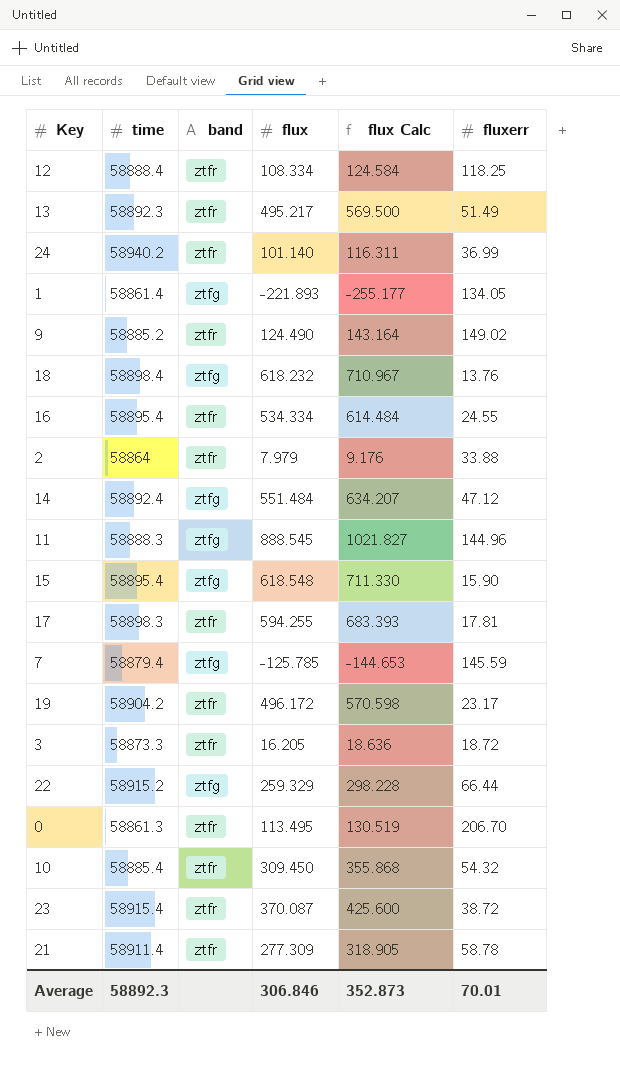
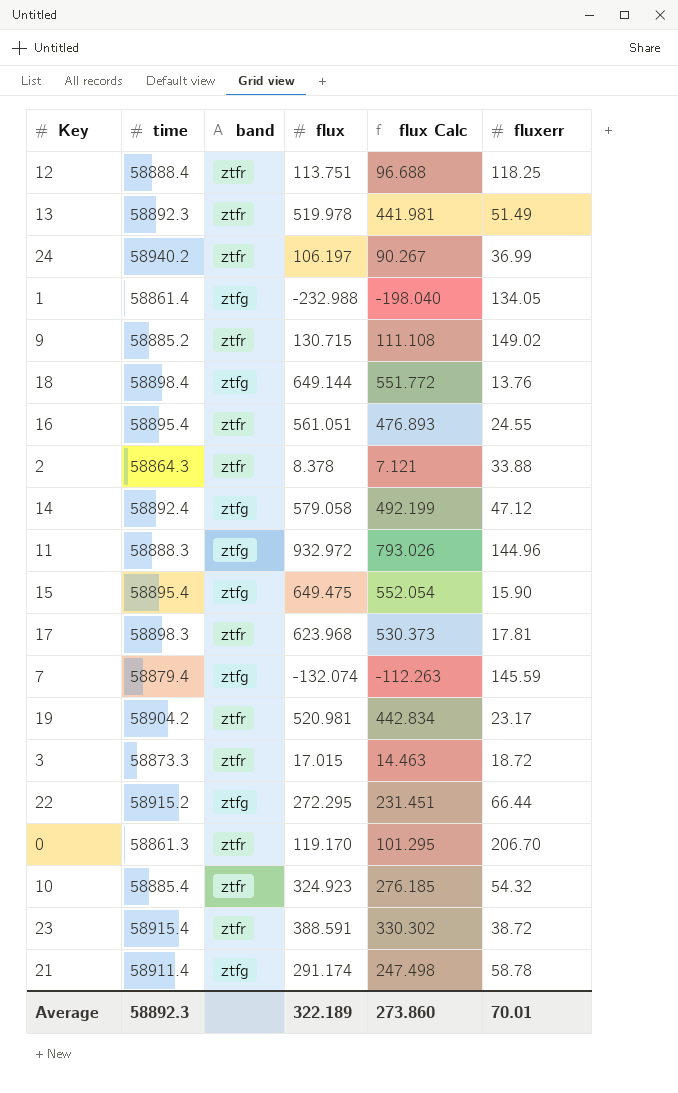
column flux Calc | formula: [flux] * 1.15 -> [flux] * 0.85
12 | flux: 108.334 -> 113.751
13 | flux: 495.217 -> 519.978
24 | flux: 101.140 -> 106.197
1 | flux: -221.893 -> -232.988
9 | flux: 124.490 -> 130.715
18 | flux: 618.232 -> 649.144
16 | flux: 534.334 -> 561.051
2 | time: 58864 -> 58864.3
2 | flux: 7.979 -> 8.378
14 | flux: 551.484 -> 579.058
11 | flux: 888.545 -> 932.972
15 | flux: 618.548 -> 649.475
17 | flux: 594.255 -> 623.968
7 | flux: -125.785 -> -132.074
19 | flux: 496.172 -> 520.981
3 | flux: 16.205 -> 17.015
22 | flux: 259.329 -> 272.295
0 | flux: 113.495 -> 119.170
10 | flux: 309.450 -> 324.923
23 | flux: 370.087 -> 388.591
21 | band: ztfr -> ztfg
21 | flux: 277.309 -> 291.174
Average | flux: 306.846 -> 322.189
Average | flux Calc: 352.873 -> 273.860

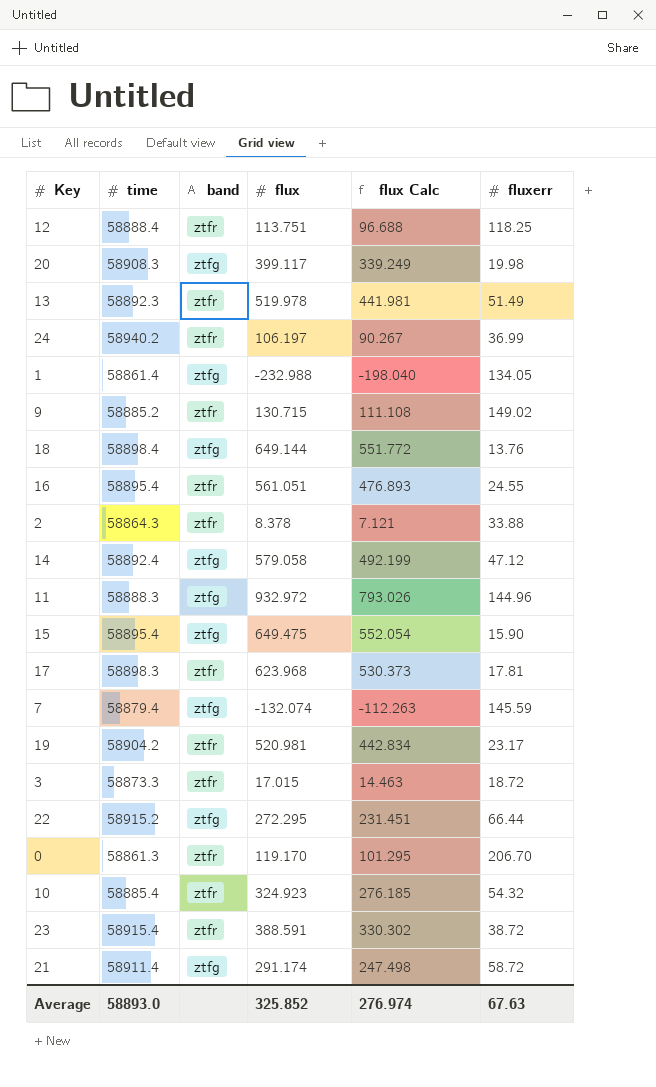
row 20: none -> 58908.3 | ztfg | 399.117 | 339.249 | 19.98
21 | fluxerr: 58.78 -> 58.72
Average | time: 58892.3 -> 58893.0
Average | flux: 322.189 -> 325.852
Average | flux Calc: 273.860 -> 276.974
Average | fluxerr: 70.01 -> 67.63

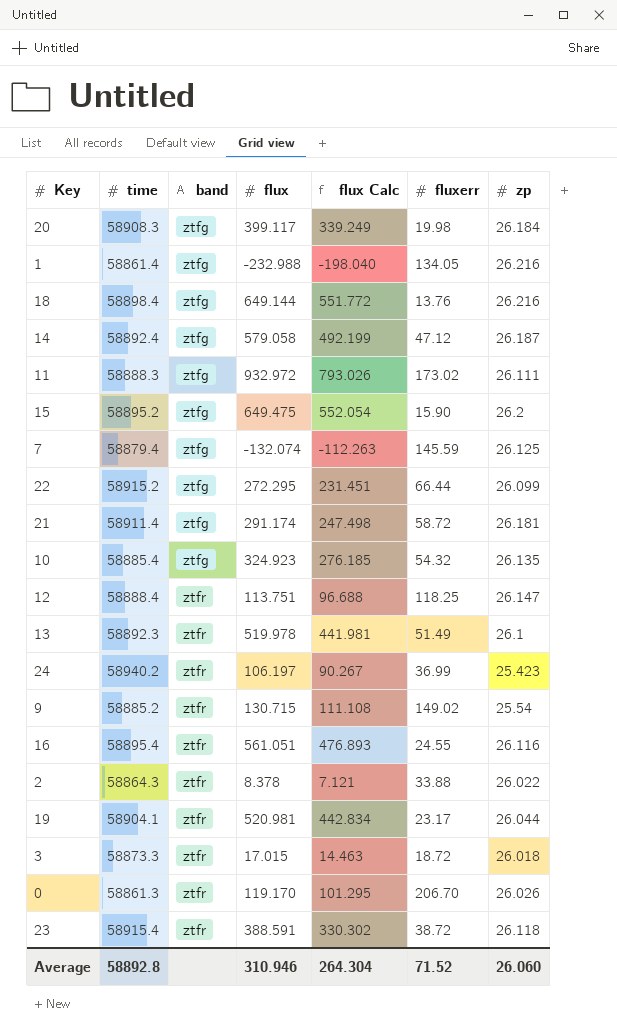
row order: none -> band ascending
column zp | position: none -> 7
row 17: 58898.3 | ztfr | 623.968 | 530.373 | 17.81 -> none
11 | fluxerr: 144.96 -> 173.02
15 | time: 58895.4 -> 58895.2
10 | band: ztfr -> ztfg
19 | time: 58904.2 -> 58904.1
Average | time: 58893.0 -> 58892.8
Average | flux: 325.852 -> 310.946
Average | flux Calc: 276.974 -> 264.304
Average | fluxerr: 67.63 -> 71.52

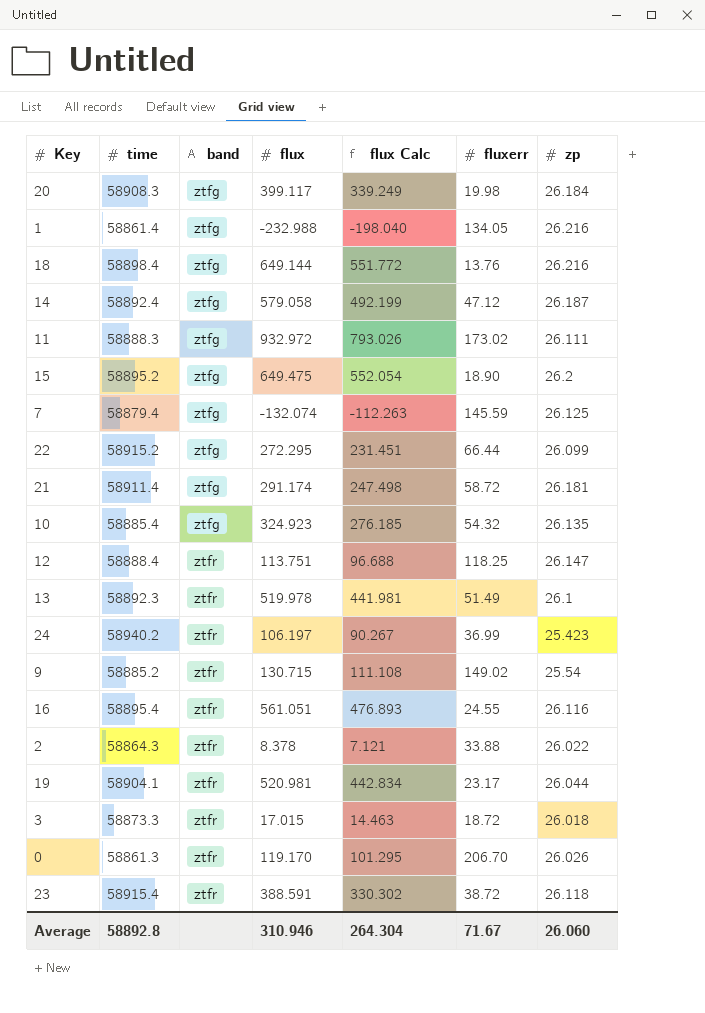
15 | fluxerr: 15.90 -> 18.90
Average | fluxerr: 71.52 -> 71.67

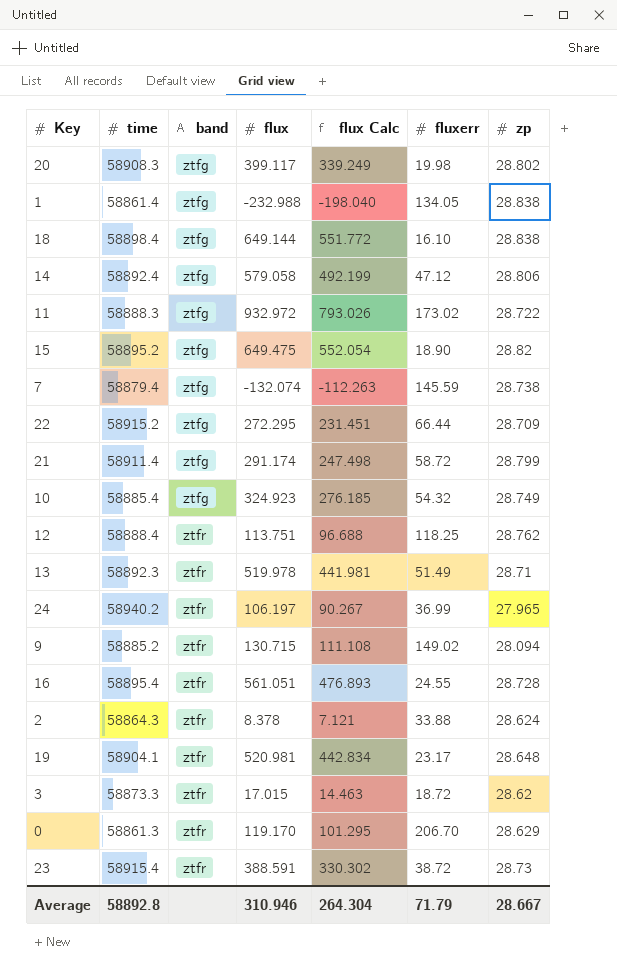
20 | zp: 26.184 -> 28.802
1 | zp: 26.216 -> 28.838
18 | fluxerr: 13.76 -> 16.10
18 | zp: 26.216 -> 28.838
14 | zp: 26.187 -> 28.806
11 | zp: 26.111 -> 28.722
15 | zp: 26.2 -> 28.82
7 | zp: 26.125 -> 28.738
22 | zp: 26.099 -> 28.709
21 | zp: 26.181 -> 28.799
10 | zp: 26.135 -> 28.749
12 | zp: 26.147 -> 28.762
13 | zp: 26.1 -> 28.71
24 | zp: 25.423 -> 27.965
9 | zp: 25.54 -> 28.094
16 | zp: 26.116 -> 28.728
2 | zp: 26.022 -> 28.624
19 | zp: 26.044 -> 28.648
3 | zp: 26.018 -> 28.62
0 | zp: 26.026 -> 28.629
23 | zp: 26.118 -> 28.73
Average | fluxerr: 71.67 -> 71.79
Average | zp: 26.060 -> 28.667

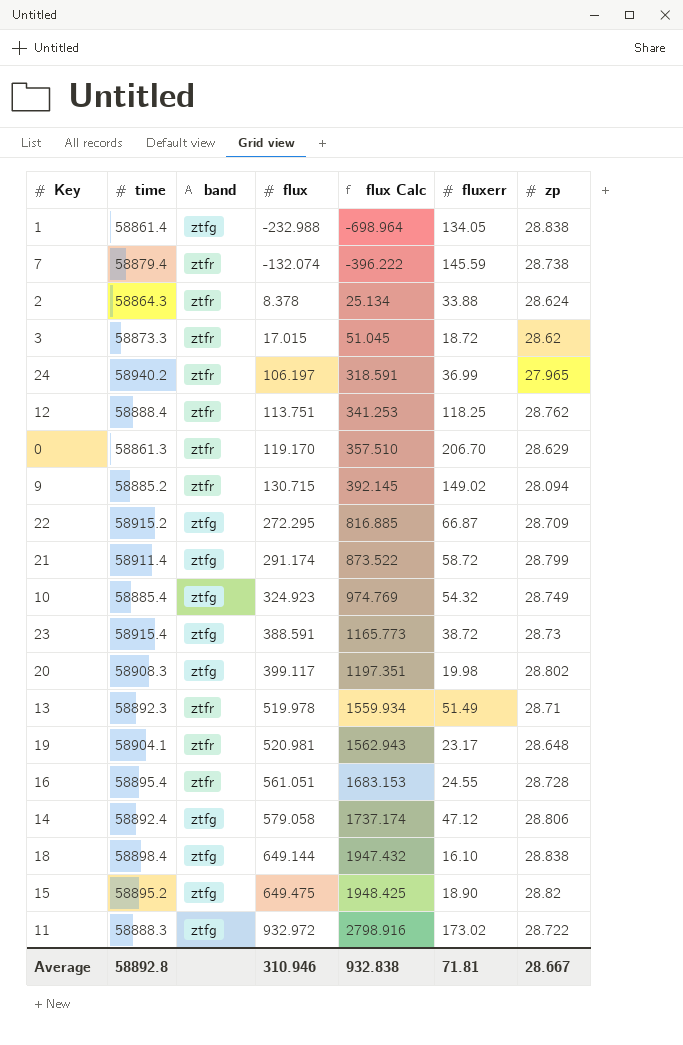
row order: band ascending -> flux ascending
column flux Calc | formula: [flux] * 0.85 -> [flux] * 3
7 | band: ztfg -> ztfr
22 | fluxerr: 66.44 -> 66.87
23 | band: ztfr -> ztfg
Average | flux Calc: 264.304 -> 932.838
Average | fluxerr: 71.79 -> 71.81

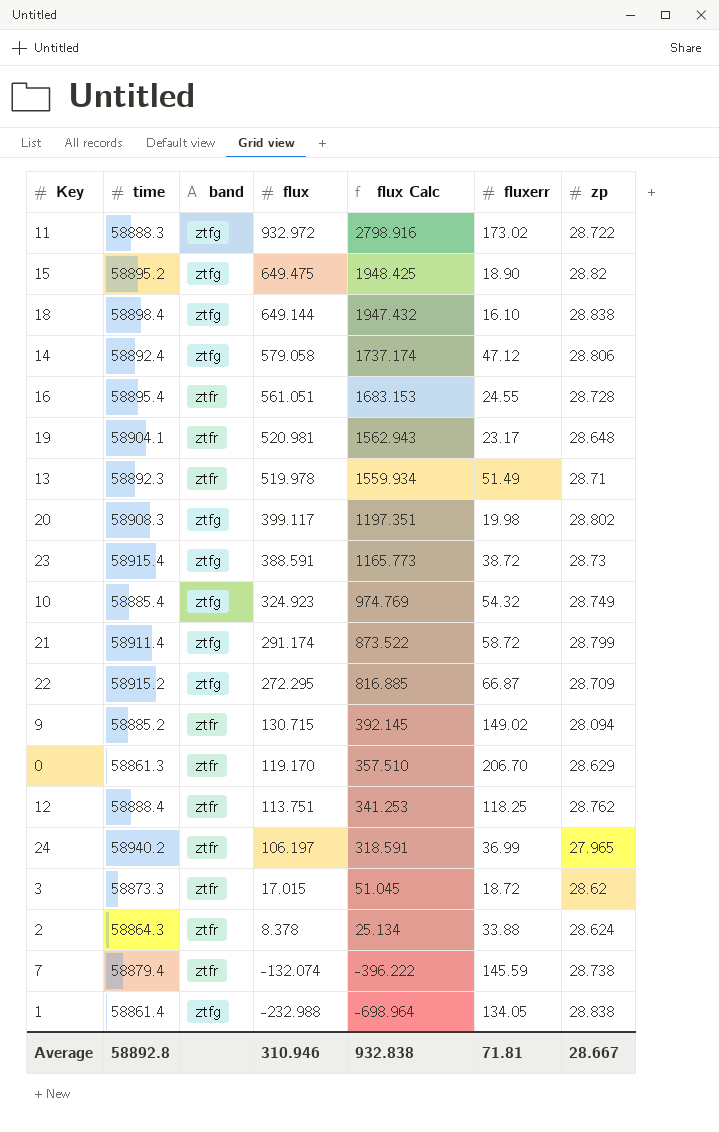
row order: flux ascending -> flux descending

